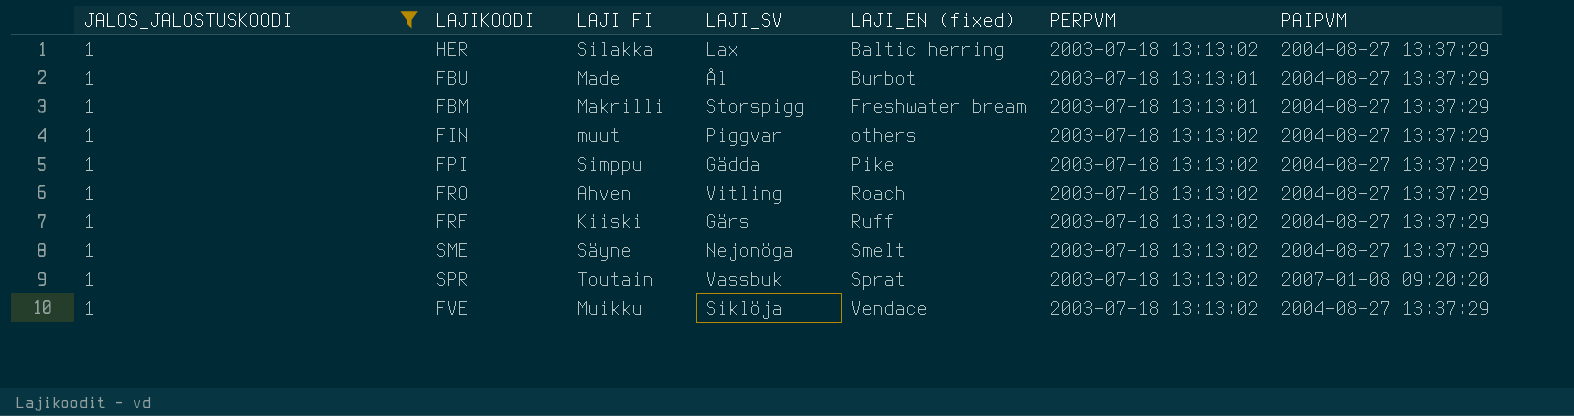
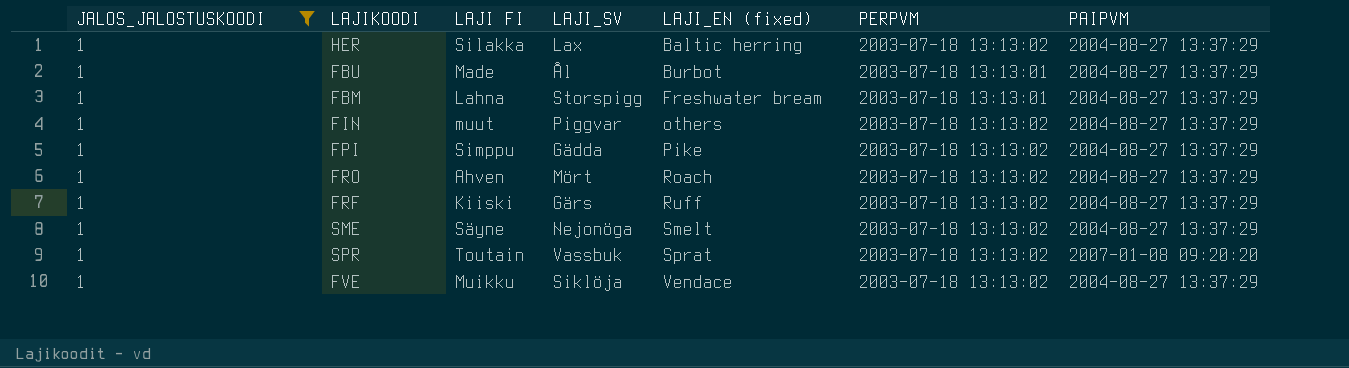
FBM | LAJI FI: Makrilli -> Lahna
FRO | LAJI_SV: Vitling -> Mört

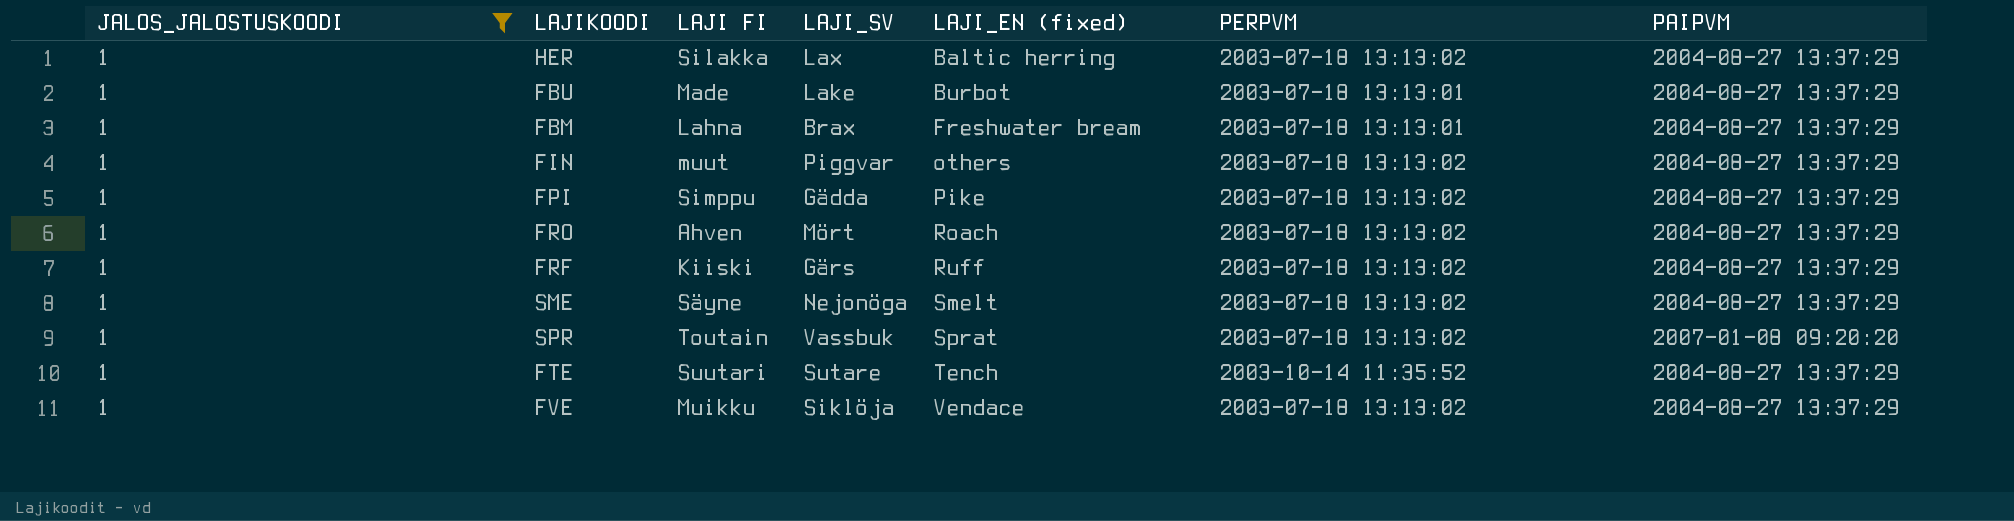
FBU | LAJI_SV: Ål -> Lake
FBM | LAJI_SV: Storspigg -> Brax
row FTE: none -> 1 | Suutari | Sutare | Tench | 2003-10-14 11:35:52 | 2004-08-27 13:37:29

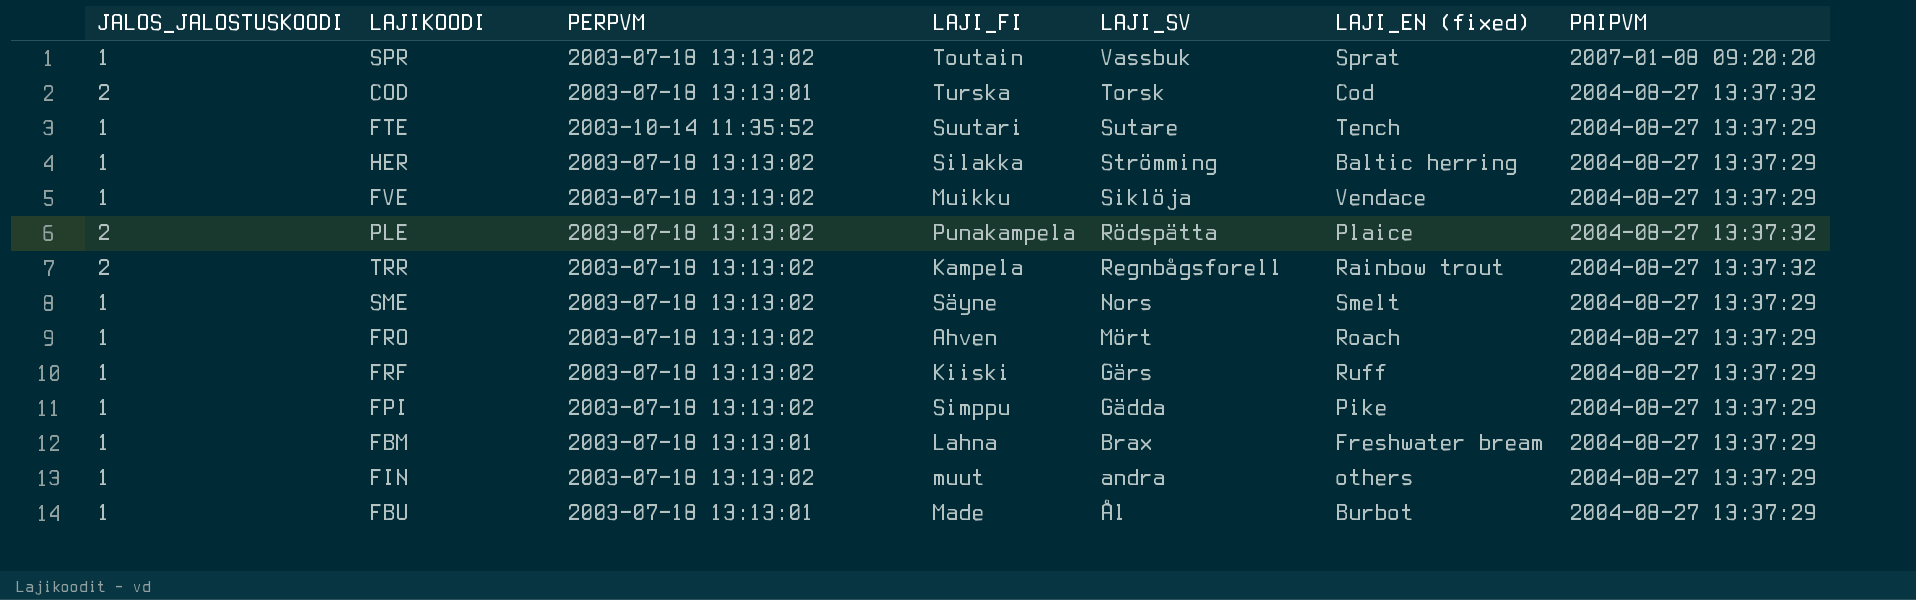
filter: JALOS_JALOSTUSKOODI = 1 -> none
row order: LAJI_EN (fixed) ascending -> LAJI_SV descending
column PERPVM | position: 6 -> 3
column name: LAJI FI -> LAJI_FI
HER | LAJI_SV: Lax -> Strömming
SME | LAJI_SV: Nejonöga -> Nors
FIN | LAJI_SV: Piggvar -> andra
FBU | LAJI_SV: Lake -> Ål

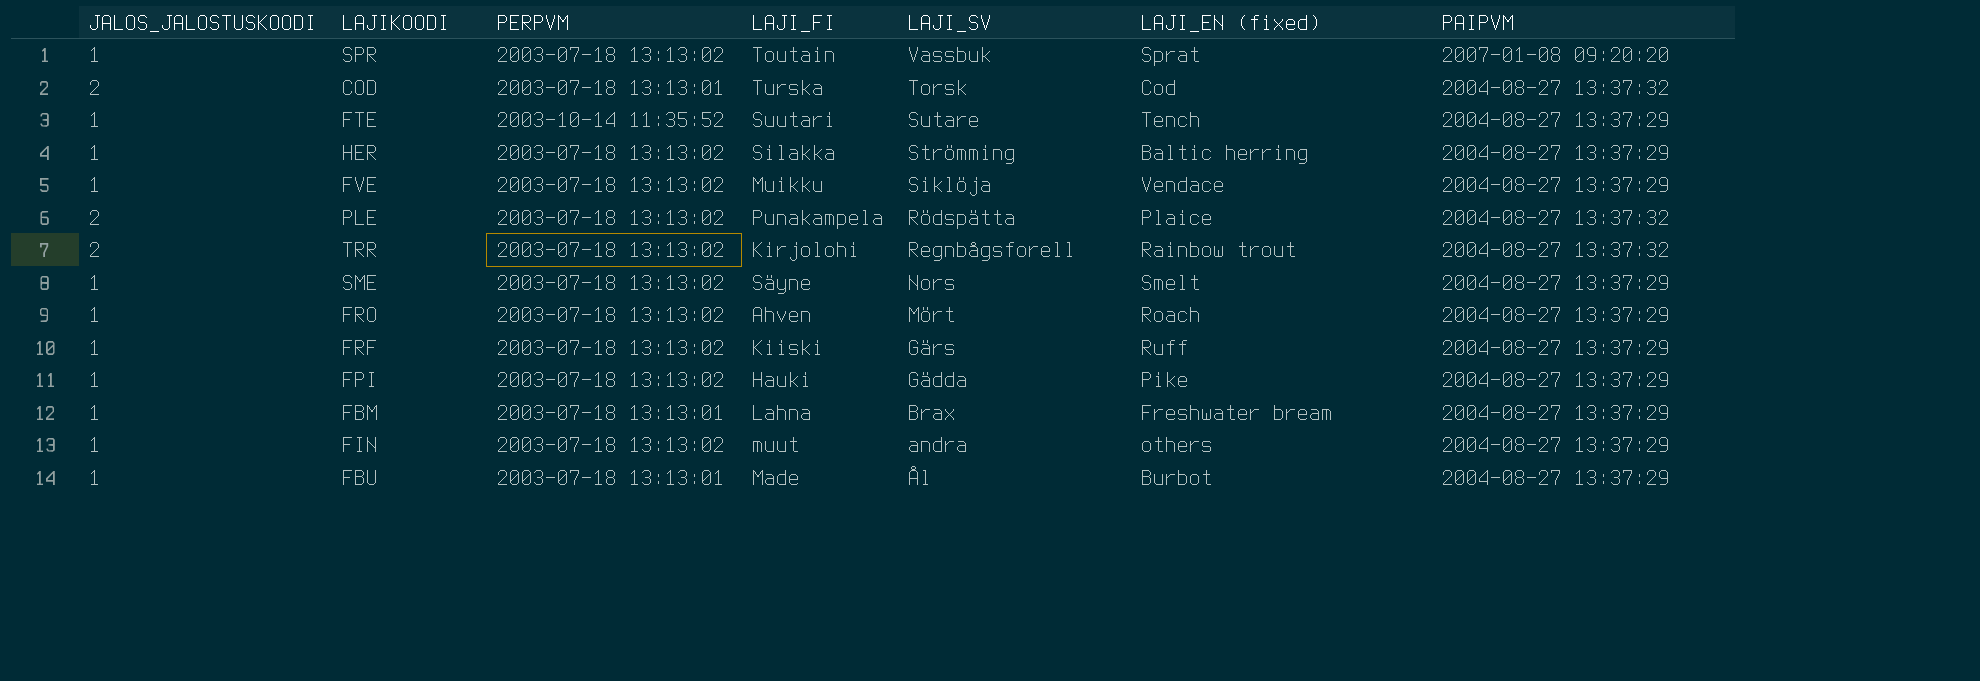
TRR | LAJI_FI: Kampela -> Kirjolohi
FPI | LAJI_FI: Simppu -> Hauki

